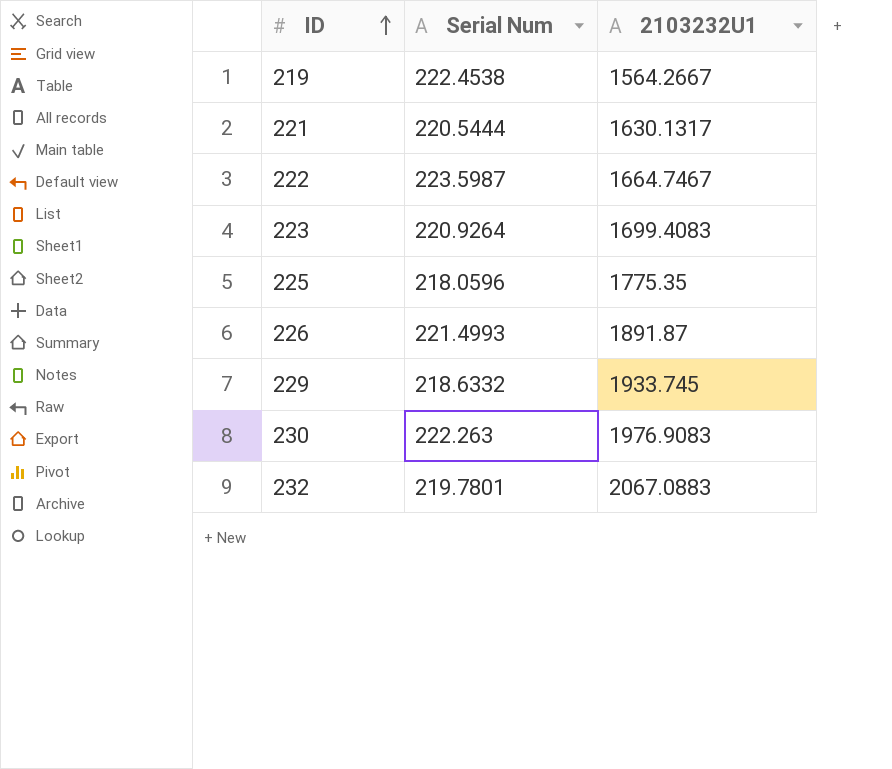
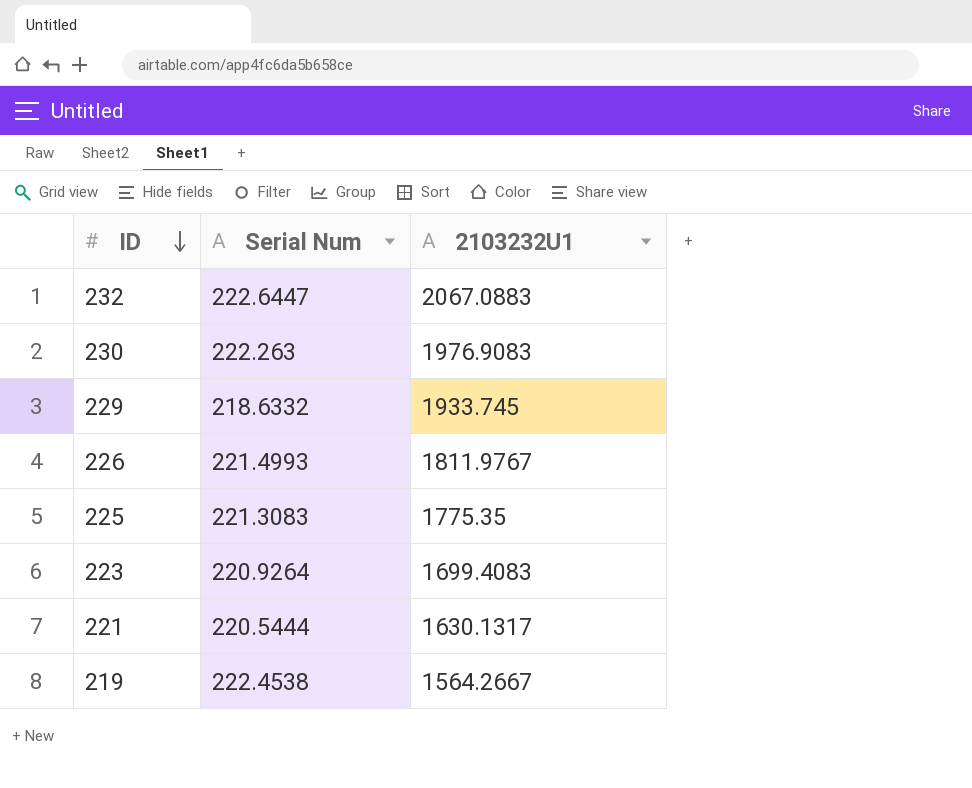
row order: ID ascending -> ID descending
row 222: 223.5987 | 1664.7467 -> none
232 | Serial Num: 219.7801 -> 222.6447
226 | 2103232U1: 1891.87 -> 1811.9767
225 | Serial Num: 218.0596 -> 221.3083

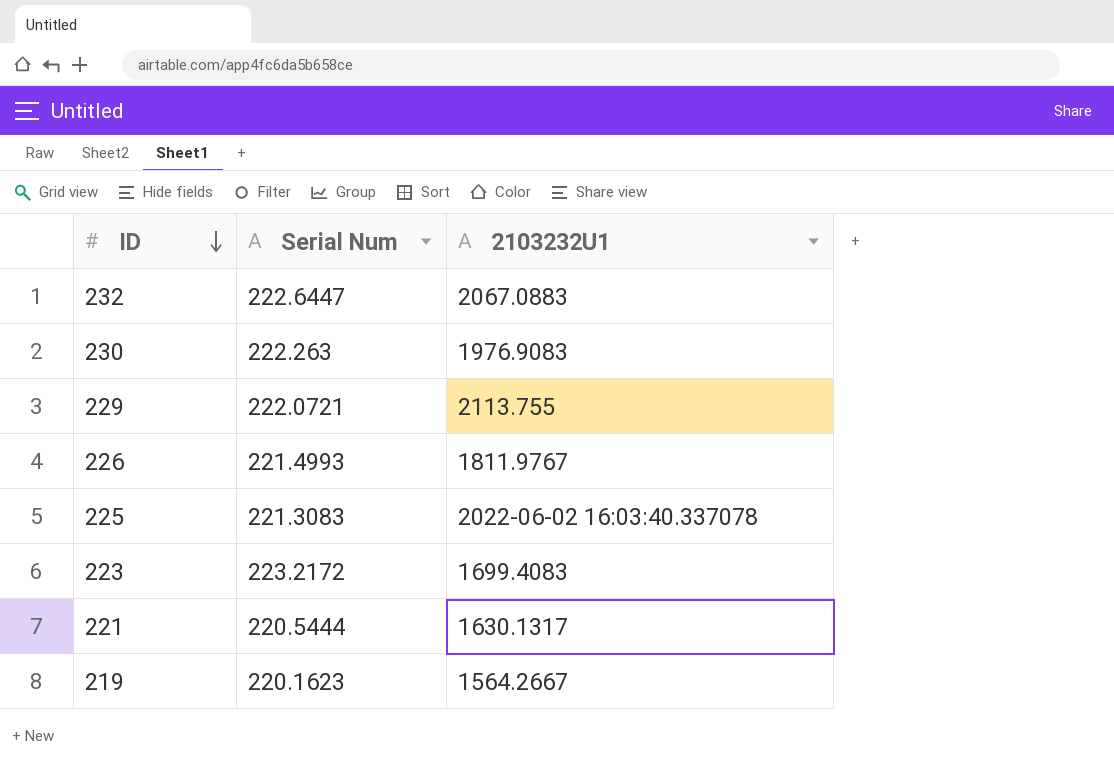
229 | Serial Num: 218.6332 -> 222.0721
229 | 2103232U1: 1933.745 -> 2113.755
225 | 2103232U1: 1775.35 -> 2022-06-02 16:03:40.337078
223 | Serial Num: 220.9264 -> 223.2172
219 | Serial Num: 222.4538 -> 220.1623

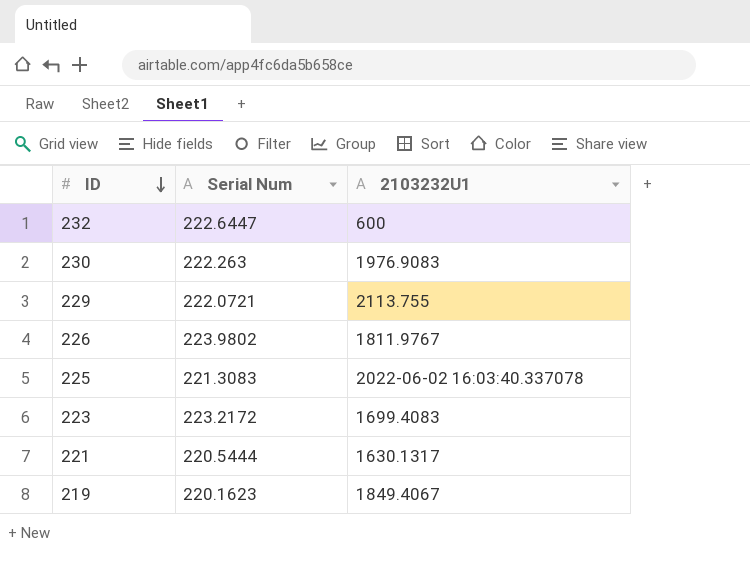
232 | 2103232U1: 2067.0883 -> 600
226 | Serial Num: 221.4993 -> 223.9802
219 | 2103232U1: 1564.2667 -> 1849.4067

